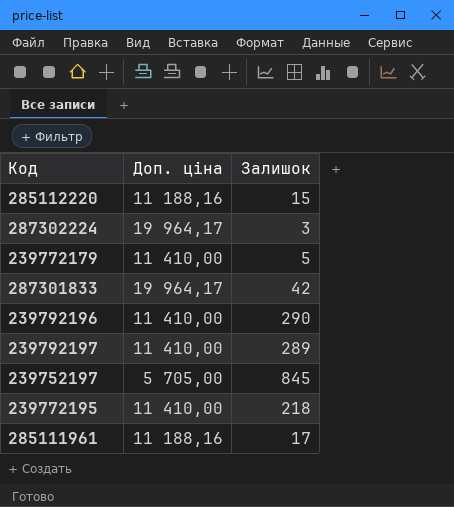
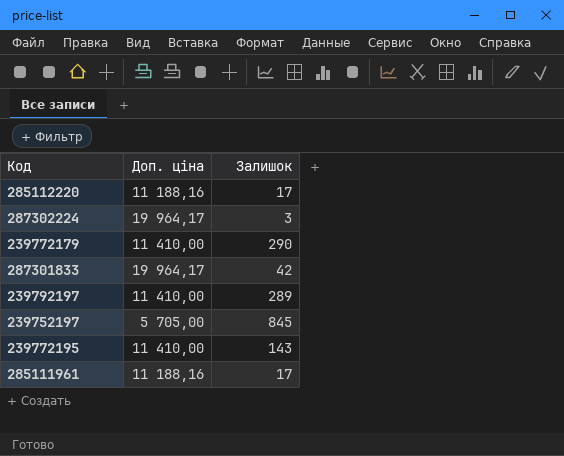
row 239792196: 11 410,00 | 290 -> none
285112220 | Залишок: 15 -> 17
239772179 | Залишок: 5 -> 290
239772195 | Залишок: 218 -> 143

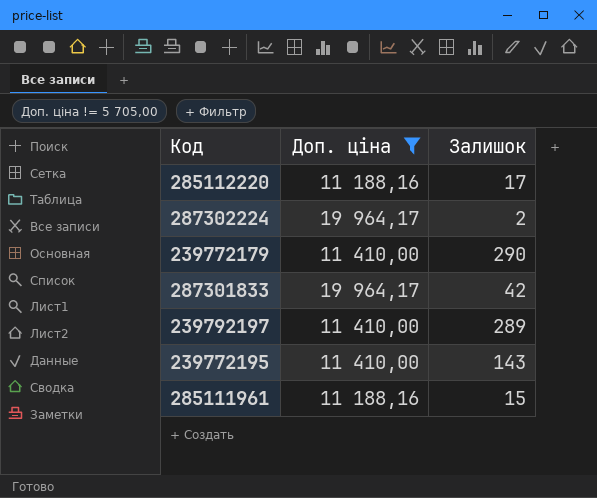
filter: none -> Доп. ціна != 5 705,00
287302224 | Залишок: 3 -> 2
285111961 | Залишок: 17 -> 15

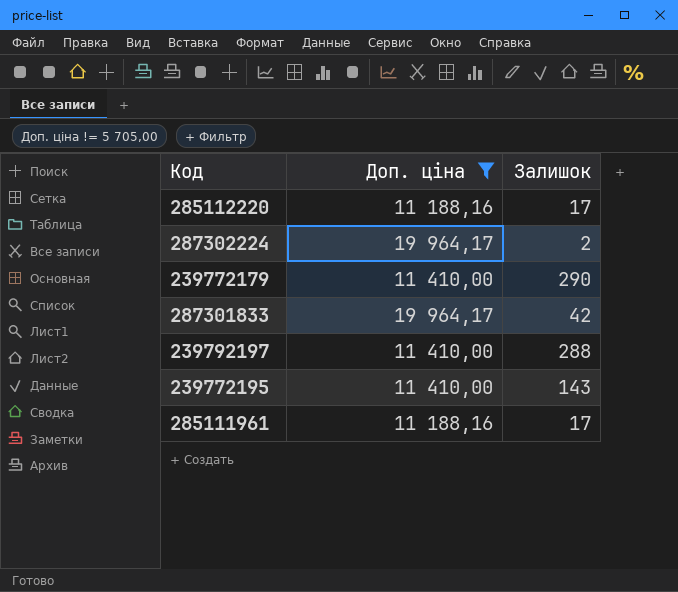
239792197 | Залишок: 289 -> 288
285111961 | Залишок: 15 -> 17

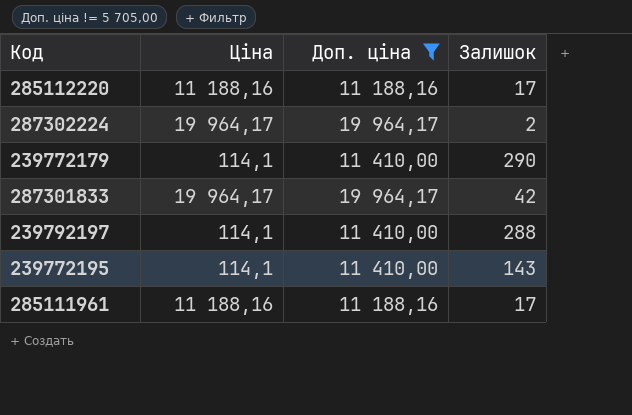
column Ціна | position: none -> 2

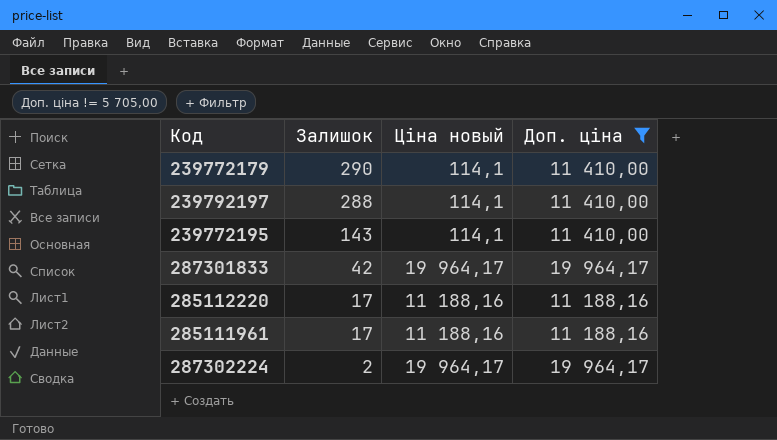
row order: none -> Залишок descending
column Залишок | position: 4 -> 2
column name: Ціна -> Ціна новый

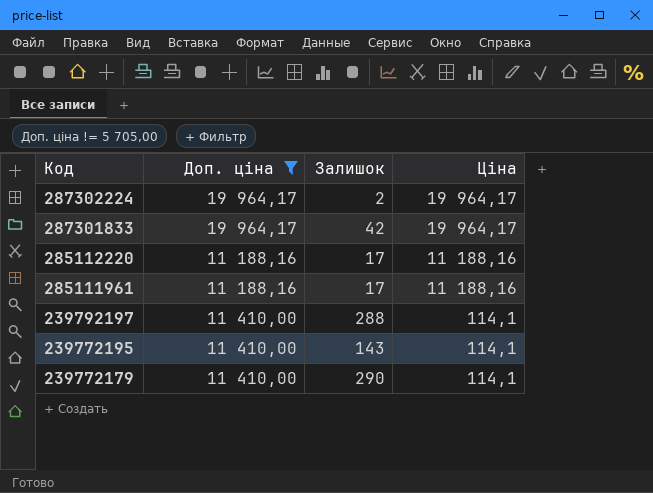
row order: Залишок descending -> Код descending
column Доп. ціна | position: 4 -> 2
column name: Ціна новый -> Ціна

